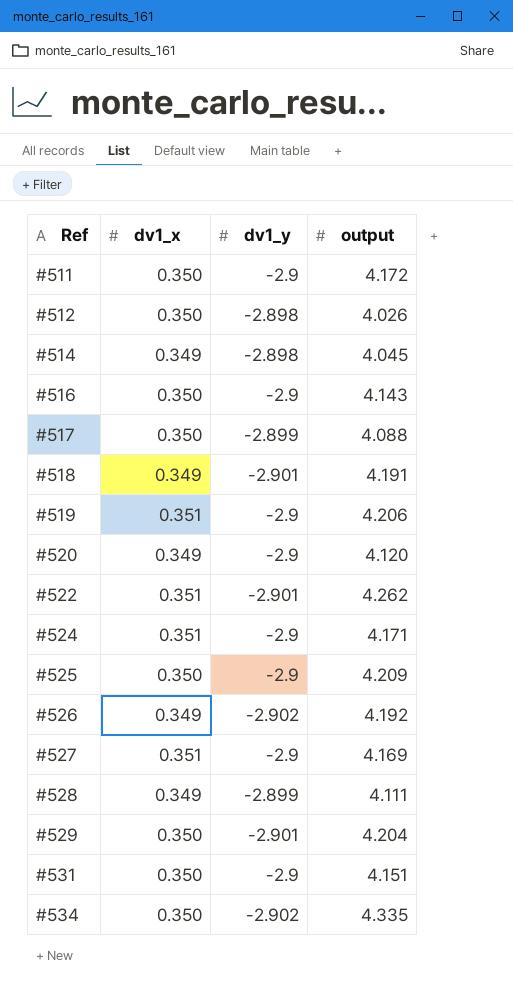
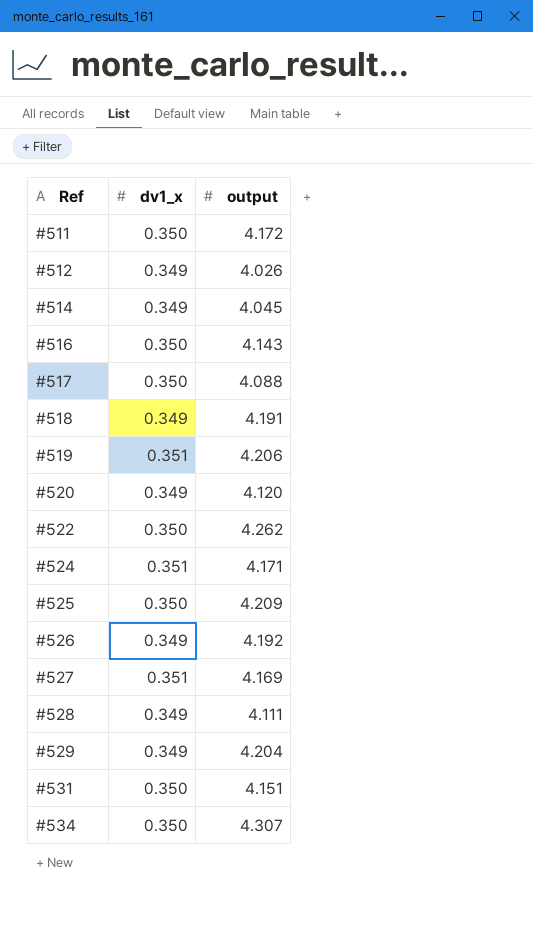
column dv1_y | position: 3 -> none
#512 | dv1_x: 0.350 -> 0.349
#522 | dv1_x: 0.351 -> 0.350
#529 | dv1_x: 0.350 -> 0.349
#534 | output: 4.335 -> 4.307

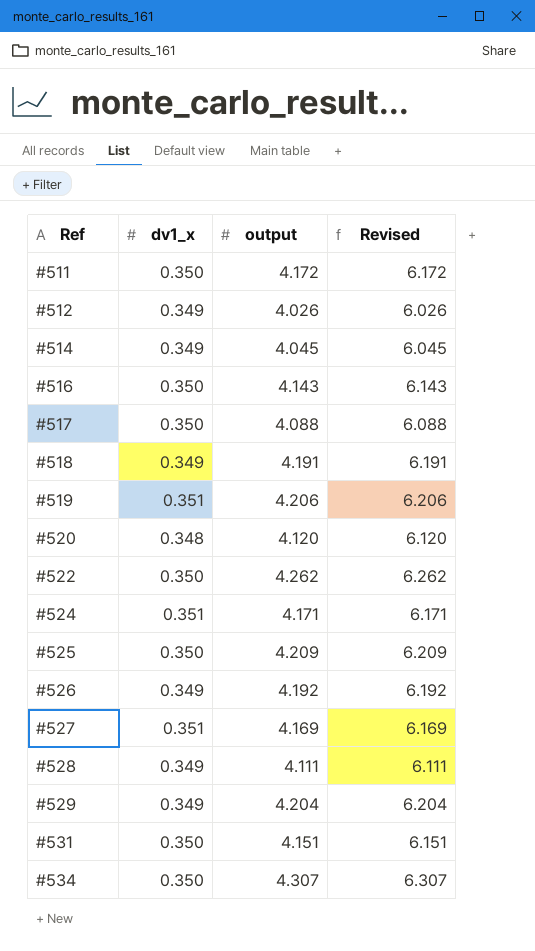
column Revised | formula: none -> [output] + 2
#520 | dv1_x: 0.349 -> 0.348

